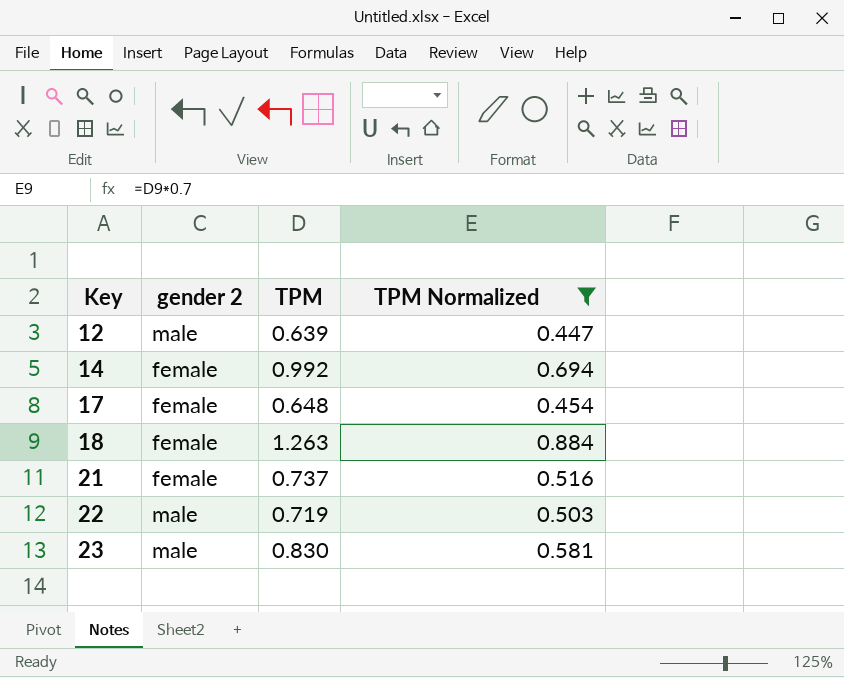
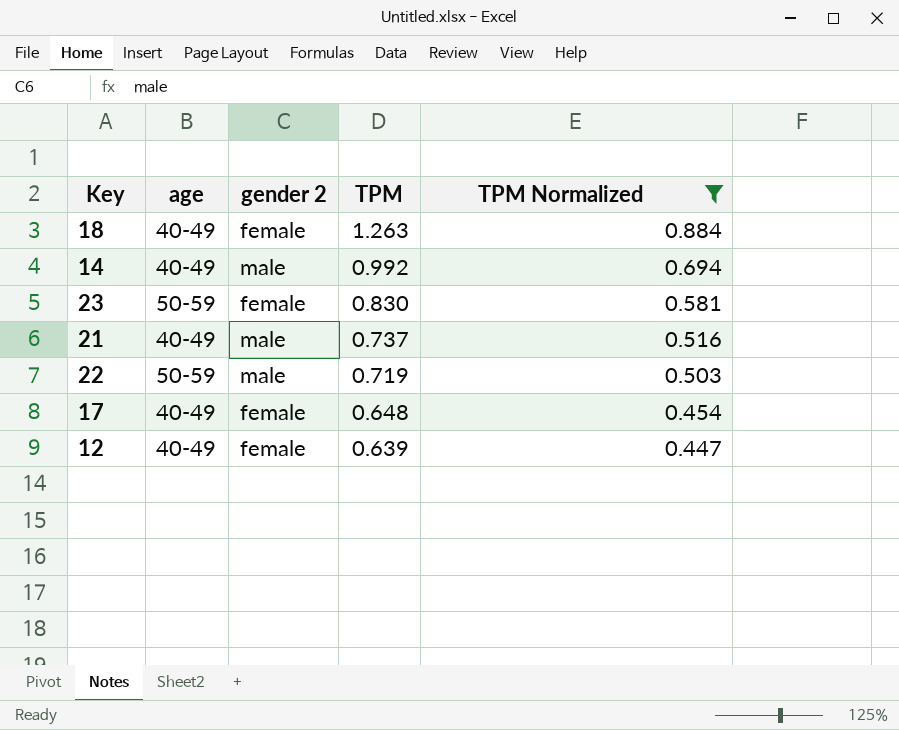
row order: Key ascending -> TPM descending
column age | position: none -> 2
14 | gender 2: female -> male
23 | gender 2: male -> female
21 | gender 2: female -> male
12 | gender 2: male -> female

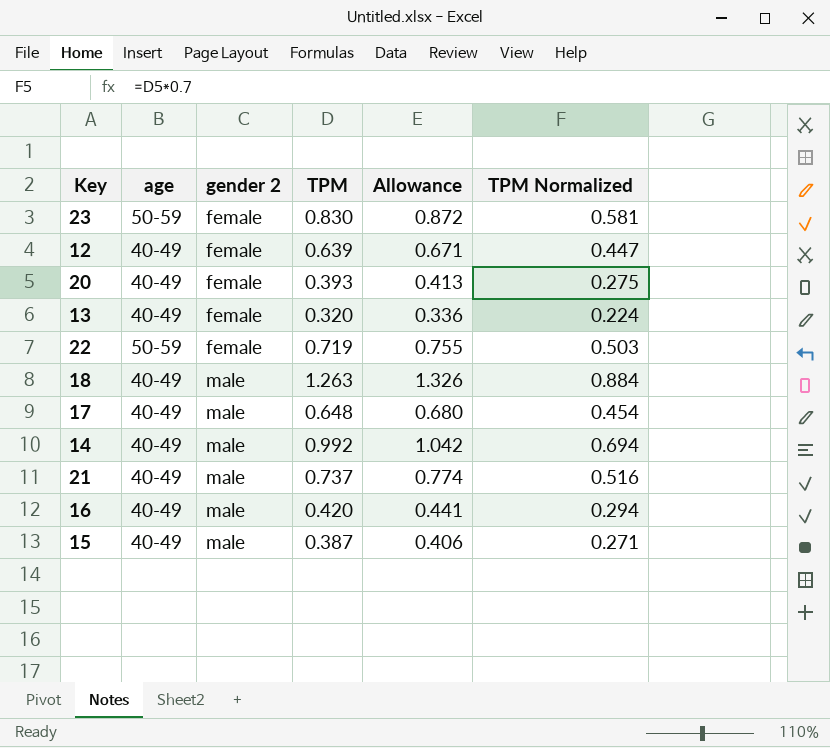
filter: TPM Normalized >= 0.447 -> none
row order: TPM descending -> gender 2 ascending
column Allowance | formula: none -> [TPM] * 1.05
22 | gender 2: male -> female
18 | gender 2: female -> male
17 | gender 2: female -> male

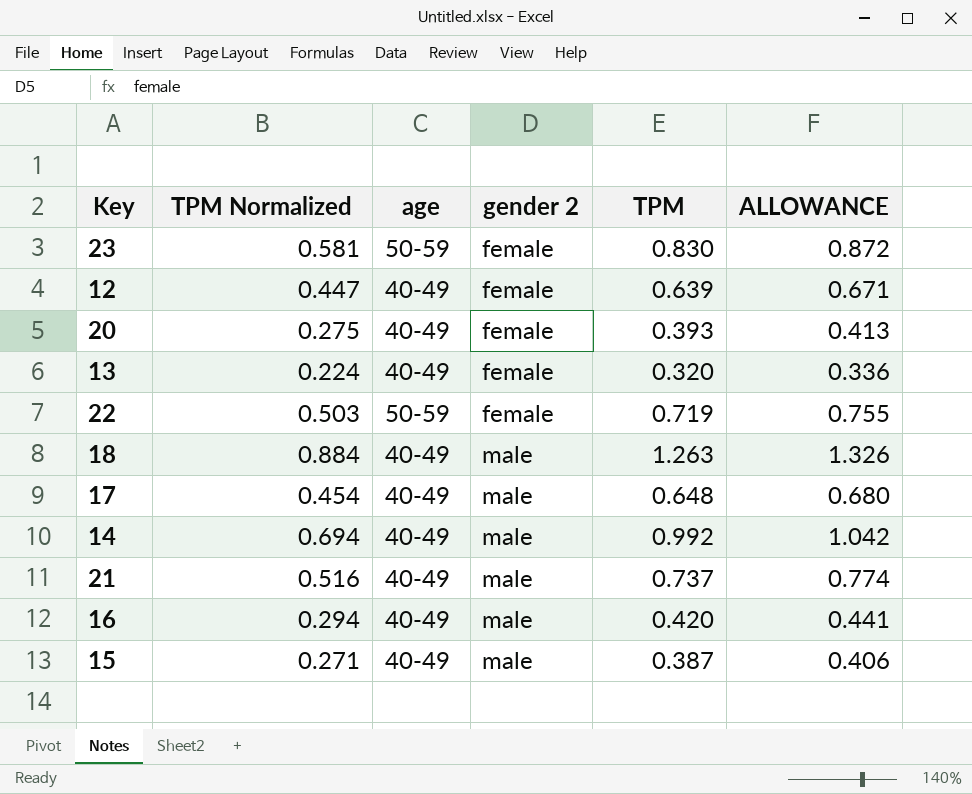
column TPM Normalized | position: 6 -> 2
column name: Allowance -> ALLOWANCE

